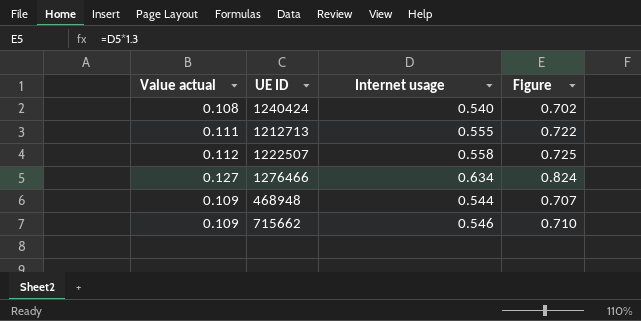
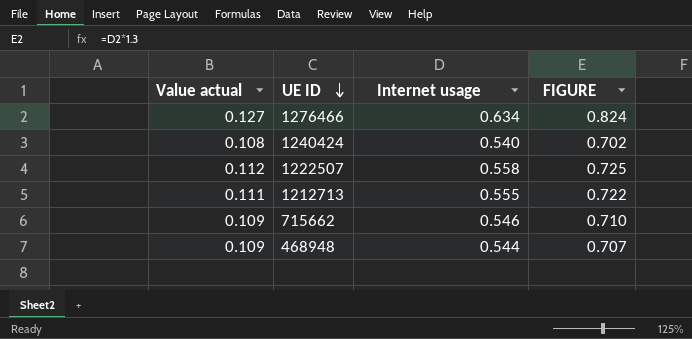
row order: none -> UE ID descending
column name: Figure -> FIGURE

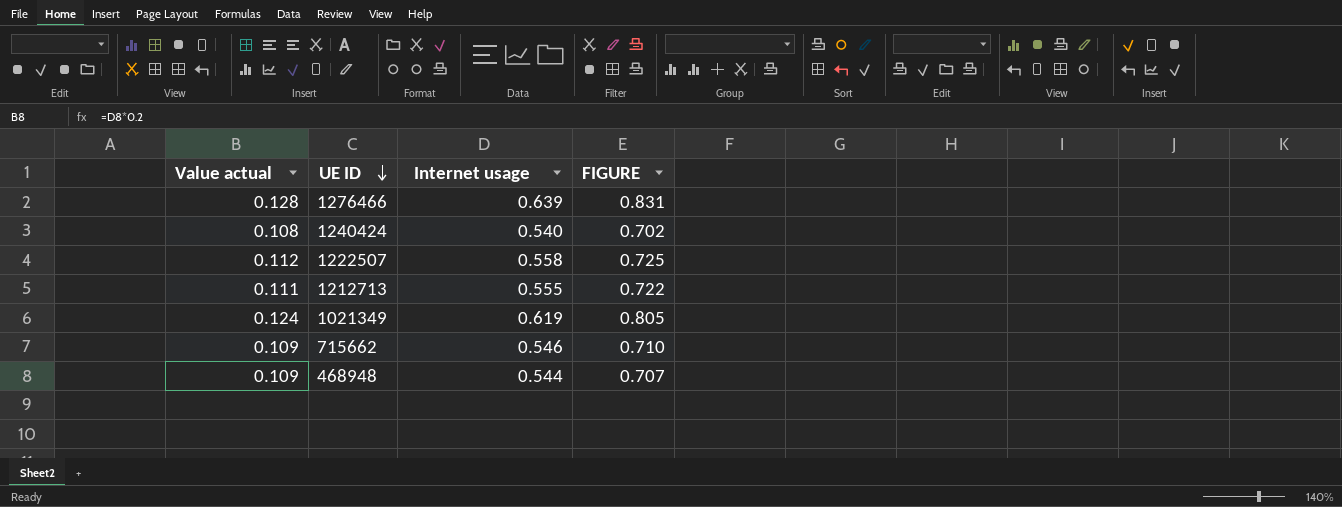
1276466 | Value actual: 0.127 -> 0.128
1276466 | Internet usage: 0.634 -> 0.639
1276466 | FIGURE: 0.824 -> 0.831
row 1021349: none -> 0.124 | 0.619 | 0.805

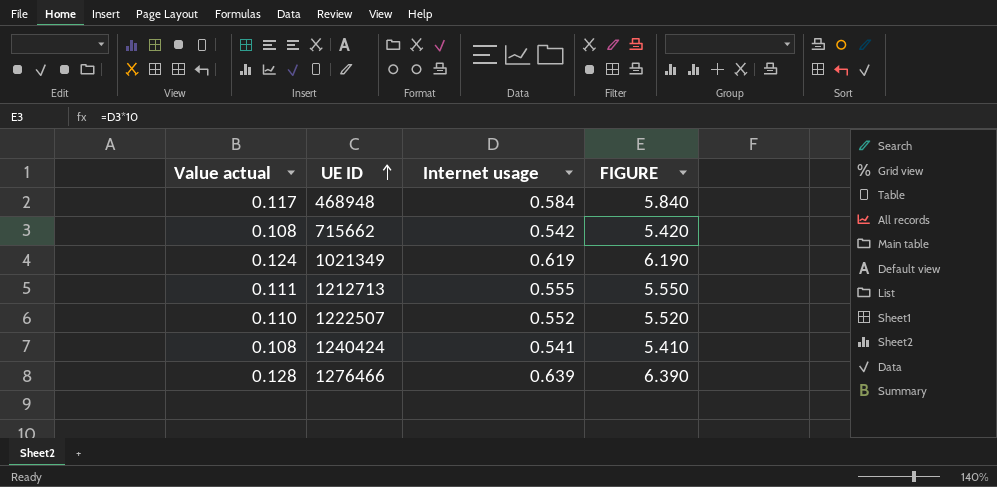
row order: UE ID descending -> UE ID ascending
column FIGURE | formula: [Internet usage] * 1.3 -> [Internet usage] * 10
468948 | Value actual: 0.109 -> 0.117
468948 | Internet usage: 0.544 -> 0.584
715662 | Value actual: 0.109 -> 0.108
715662 | Internet usage: 0.546 -> 0.542
1222507 | Value actual: 0.112 -> 0.110
1222507 | Internet usage: 0.558 -> 0.552
1240424 | Internet usage: 0.540 -> 0.541

